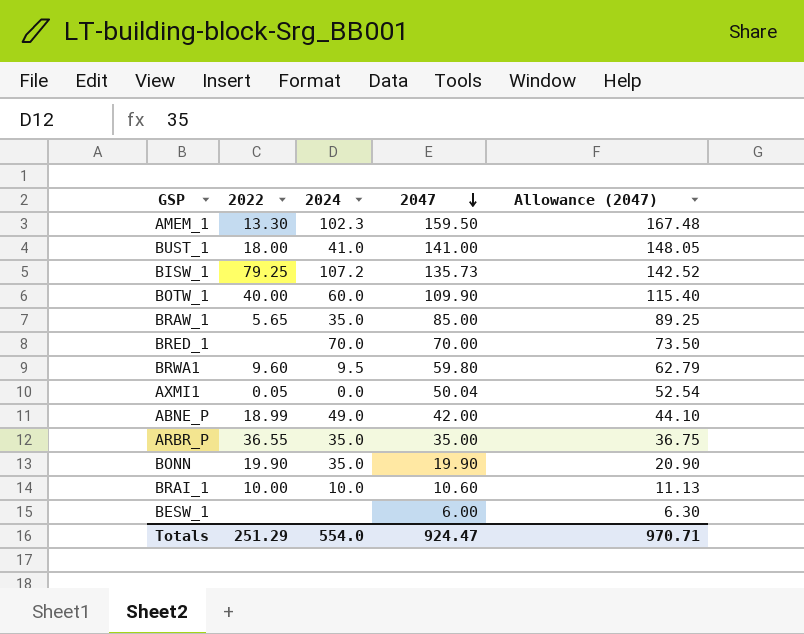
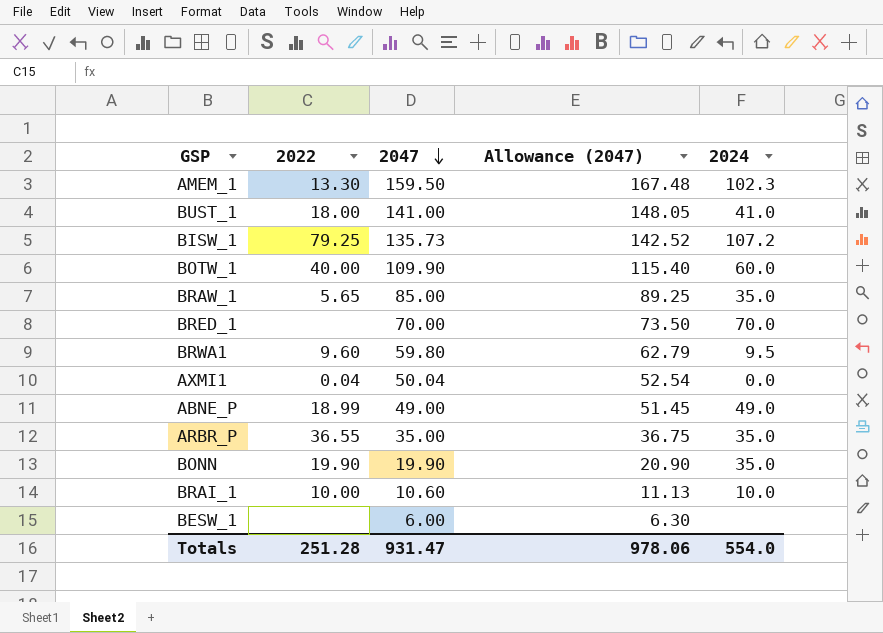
column 2024 | position: 3 -> 5
AXMI1 | 2022: 0.05 -> 0.04
ABNE_P | 2047: 42.00 -> 49.00
ABNE_P | Allowance (2047): 44.10 -> 51.45
Totals | 2022: 251.29 -> 251.28
Totals | 2047: 924.47 -> 931.47
Totals | Allowance (2047): 970.71 -> 978.06

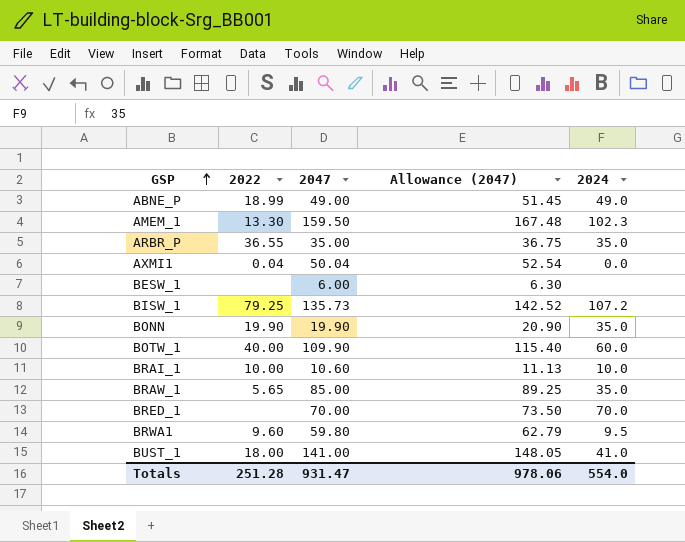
row order: 2047 descending -> GSP ascending

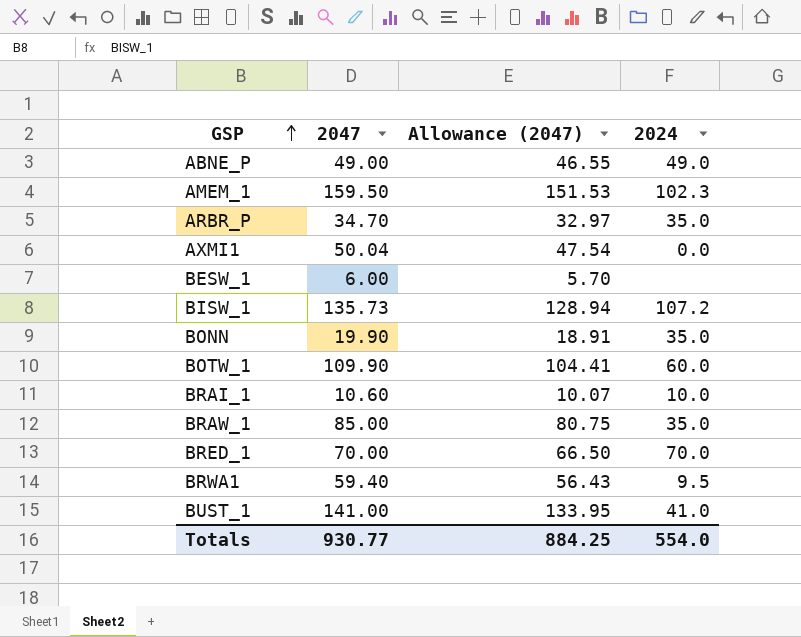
column 2022 | position: 2 -> none
column Allowance (2047) | formula: [2047] * 1.05 -> [2047] * 0.95
ARBR_P | 2047: 35.00 -> 34.70
BRWA1 | 2047: 59.80 -> 59.40
Totals | 2047: 931.47 -> 930.77
Totals | Allowance (2047): 978.06 -> 884.25

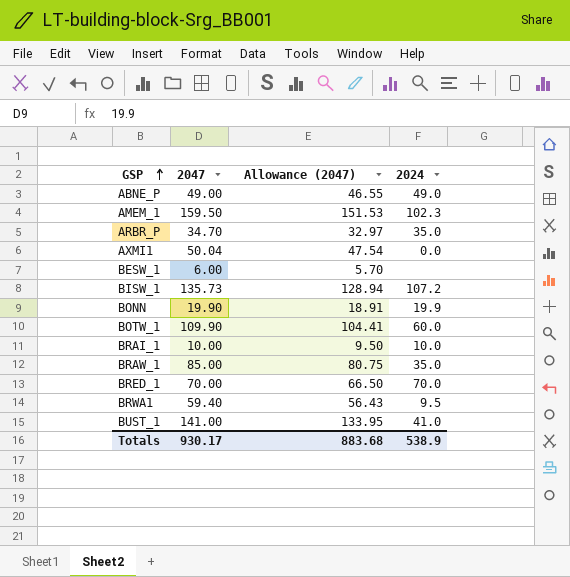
BONN | 2024: 35.0 -> 19.9
BRAI_1 | 2047: 10.60 -> 10.00
BRAI_1 | Allowance (2047): 10.07 -> 9.50
Totals | 2047: 930.77 -> 930.17
Totals | Allowance (2047): 884.25 -> 883.68
Totals | 2024: 554.0 -> 538.9

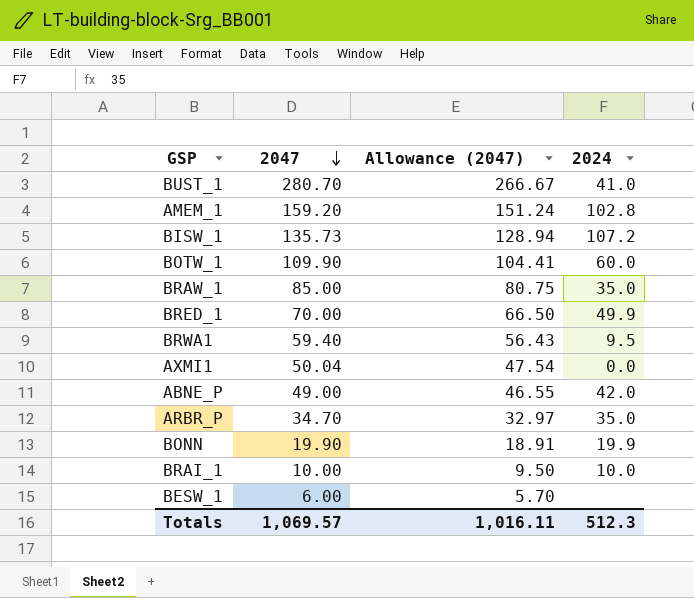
row order: GSP ascending -> 2047 descending
BUST_1 | 2047: 141.00 -> 280.70
BUST_1 | Allowance (2047): 133.95 -> 266.67
AMEM_1 | 2047: 159.50 -> 159.20
AMEM_1 | Allowance (2047): 151.53 -> 151.24
AMEM_1 | 2024: 102.3 -> 102.8
BRED_1 | 2024: 70.0 -> 49.9
ABNE_P | 2024: 49.0 -> 42.0
Totals | 2047: 930.17 -> 1,069.57
Totals | Allowance (2047): 883.68 -> 1,016.11
Totals | 2024: 538.9 -> 512.3

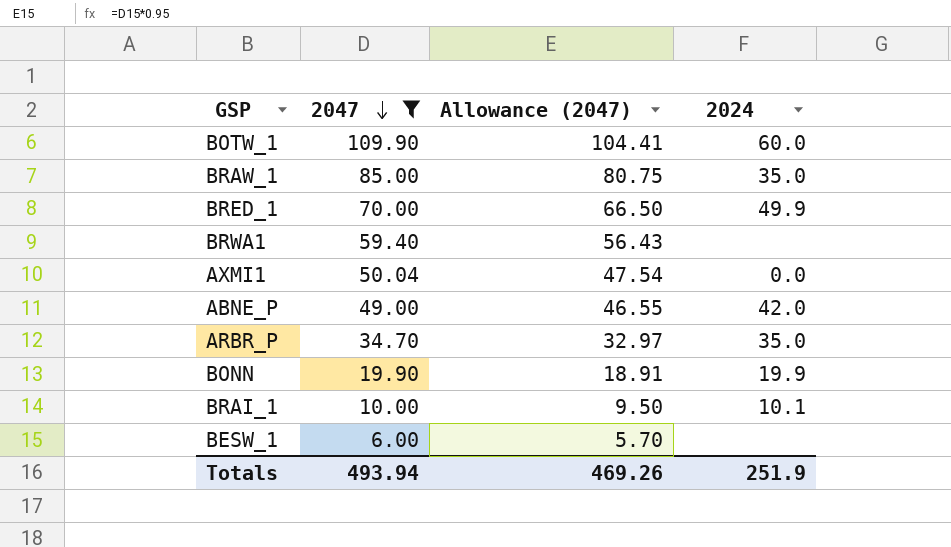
filter: none -> 2047 <= 109.90
BRWA1 | 2024: 9.5 -> none
BRAI_1 | 2024: 10.0 -> 10.1
Totals | 2047: 1,069.57 -> 493.94
Totals | Allowance (2047): 1,016.11 -> 469.26
Totals | 2024: 512.3 -> 251.9

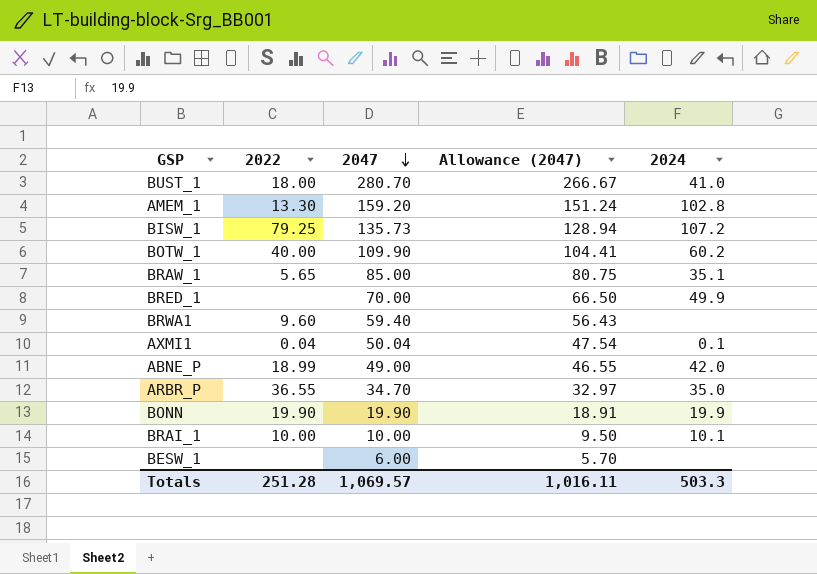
filter: 2047 <= 109.90 -> none
column 2022 | position: none -> 2
BOTW_1 | 2024: 60.0 -> 60.2
BRAW_1 | 2024: 35.0 -> 35.1
AXMI1 | 2024: 0.0 -> 0.1
Totals | 2047: 493.94 -> 1,069.57
Totals | Allowance (2047): 469.26 -> 1,016.11
Totals | 2024: 251.9 -> 503.3

